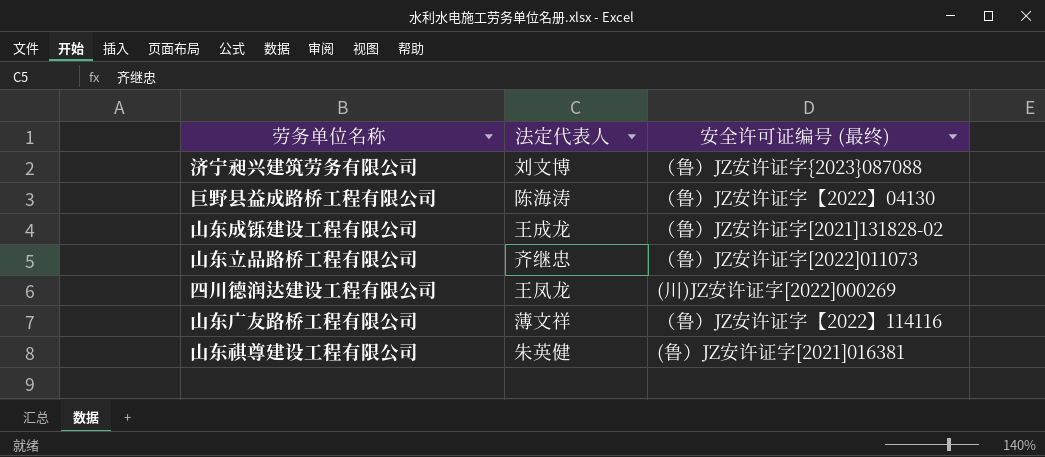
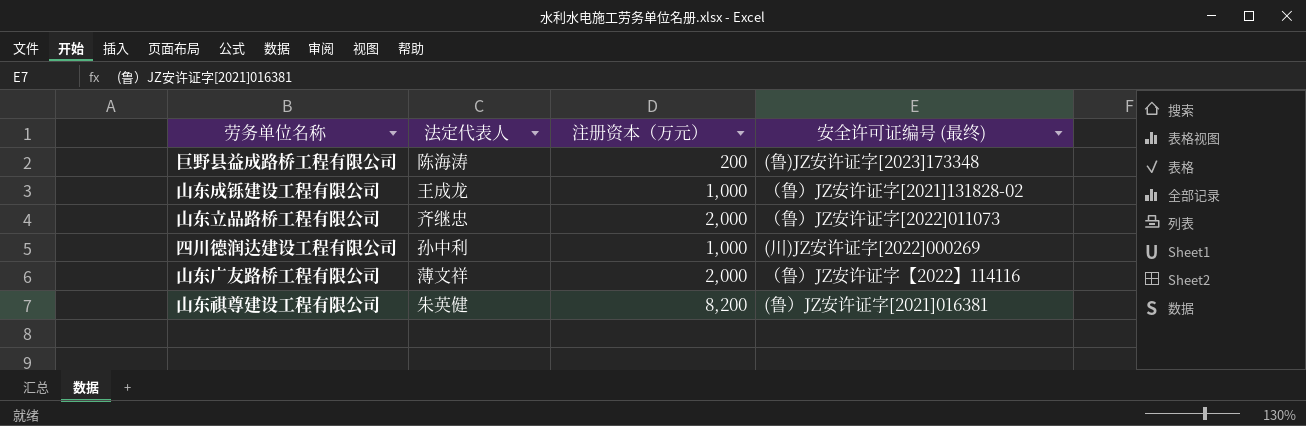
column 注册资本（万元） | position: none -> 3
row 济宁昶兴建筑劳务有限公司: 刘文博 | （鲁）JZ安许证字{2023}087088 -> none
巨野县益成路桥工程有限公司 | 安全许可证编号 (最终): （鲁）JZ安许证字【2022】04130 -> (鲁)JZ安许证字[2023]173348
四川德润达建设工程有限公司 | 法定代表人: 王凤龙 -> 孙中利

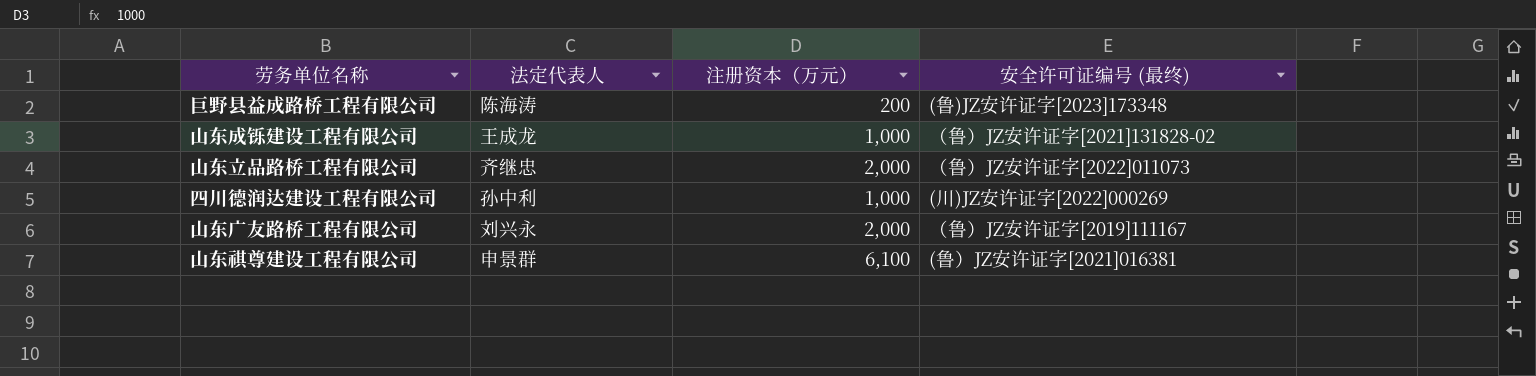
山东广友路桥工程有限公司 | 法定代表人: 薄文祥 -> 刘兴永
山东广友路桥工程有限公司 | 安全许可证编号 (最终): （鲁）JZ安许证字【2022】114116 -> （鲁）JZ安许证字[2019]111167
山东祺尊建设工程有限公司 | 法定代表人: 朱英健 -> 申景群
山东祺尊建设工程有限公司 | 注册资本（万元）: 8,200 -> 6,100

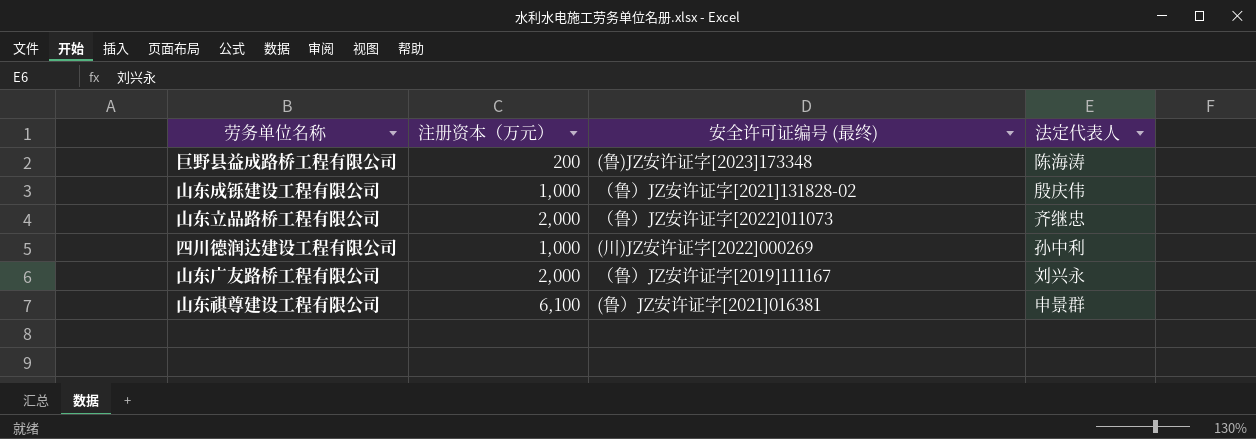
column 法定代表人 | position: 2 -> 4
山东成铄建设工程有限公司 | 法定代表人: 王成龙 -> 殷庆伟

